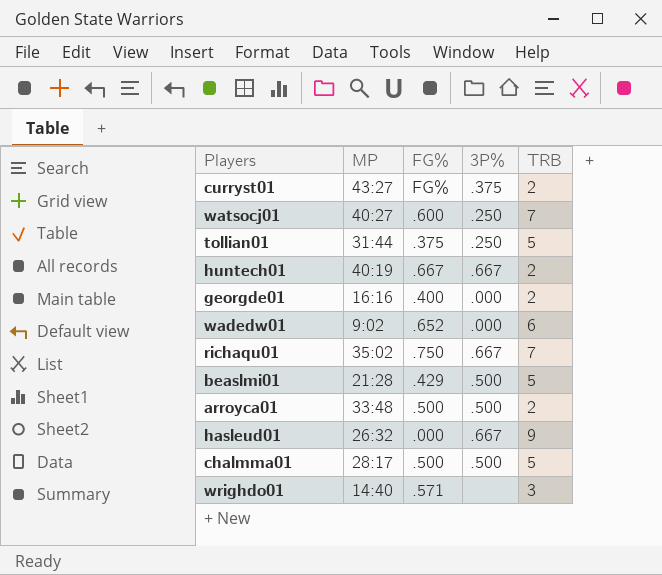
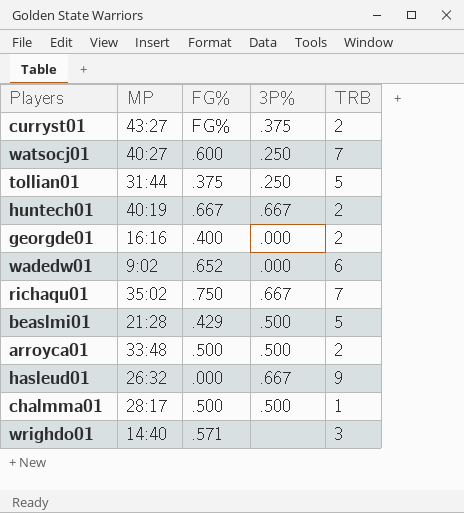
chalmma01 | TRB: 5 -> 1

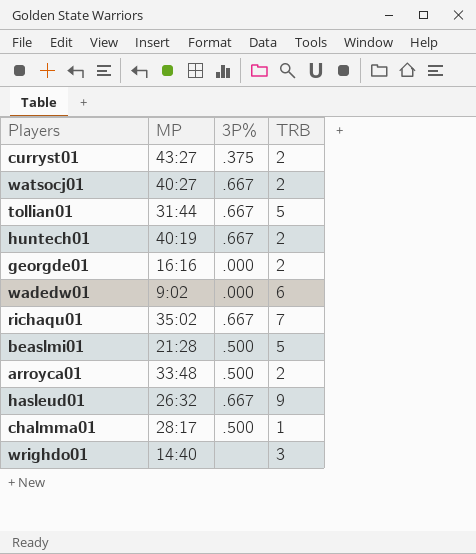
column FG% | position: 3 -> none
watsocj01 | 3P%: .250 -> .667
watsocj01 | TRB: 7 -> 2
tollian01 | 3P%: .250 -> .667

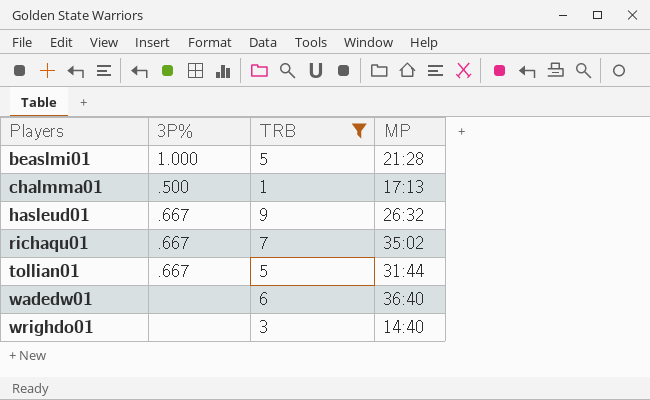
filter: none -> TRB != 2
row order: none -> Players ascending
column MP | position: 2 -> 4
beaslmi01 | 3P%: .500 -> 1.000
chalmma01 | MP: 28:17 -> 17:13
wadedw01 | 3P%: .000 -> none
wadedw01 | MP: 9:02 -> 36:40

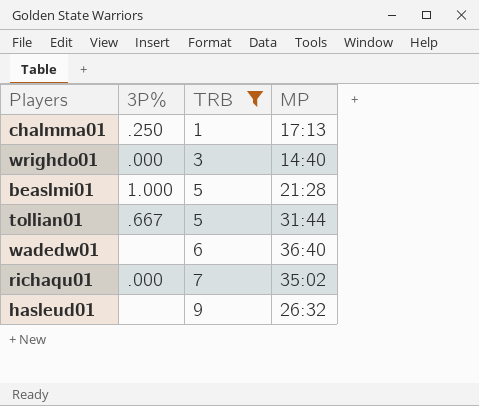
row order: Players ascending -> TRB ascending
chalmma01 | 3P%: .500 -> .250
wrighdo01 | 3P%: none -> .000
richaqu01 | 3P%: .667 -> .000
hasleud01 | 3P%: .667 -> none

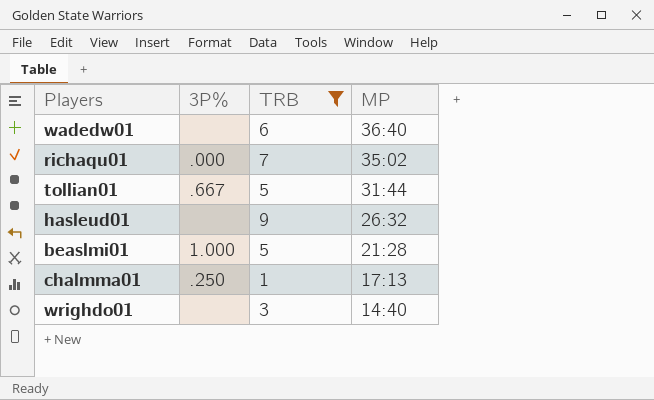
row order: TRB ascending -> MP descending
wrighdo01 | 3P%: .000 -> none

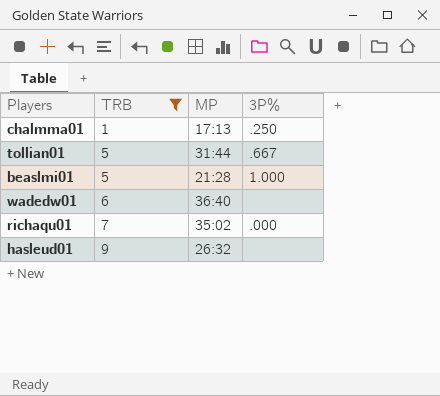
row order: MP descending -> TRB ascending
column 3P% | position: 2 -> 4
row wrighdo01: none | 3 | 14:40 -> none

